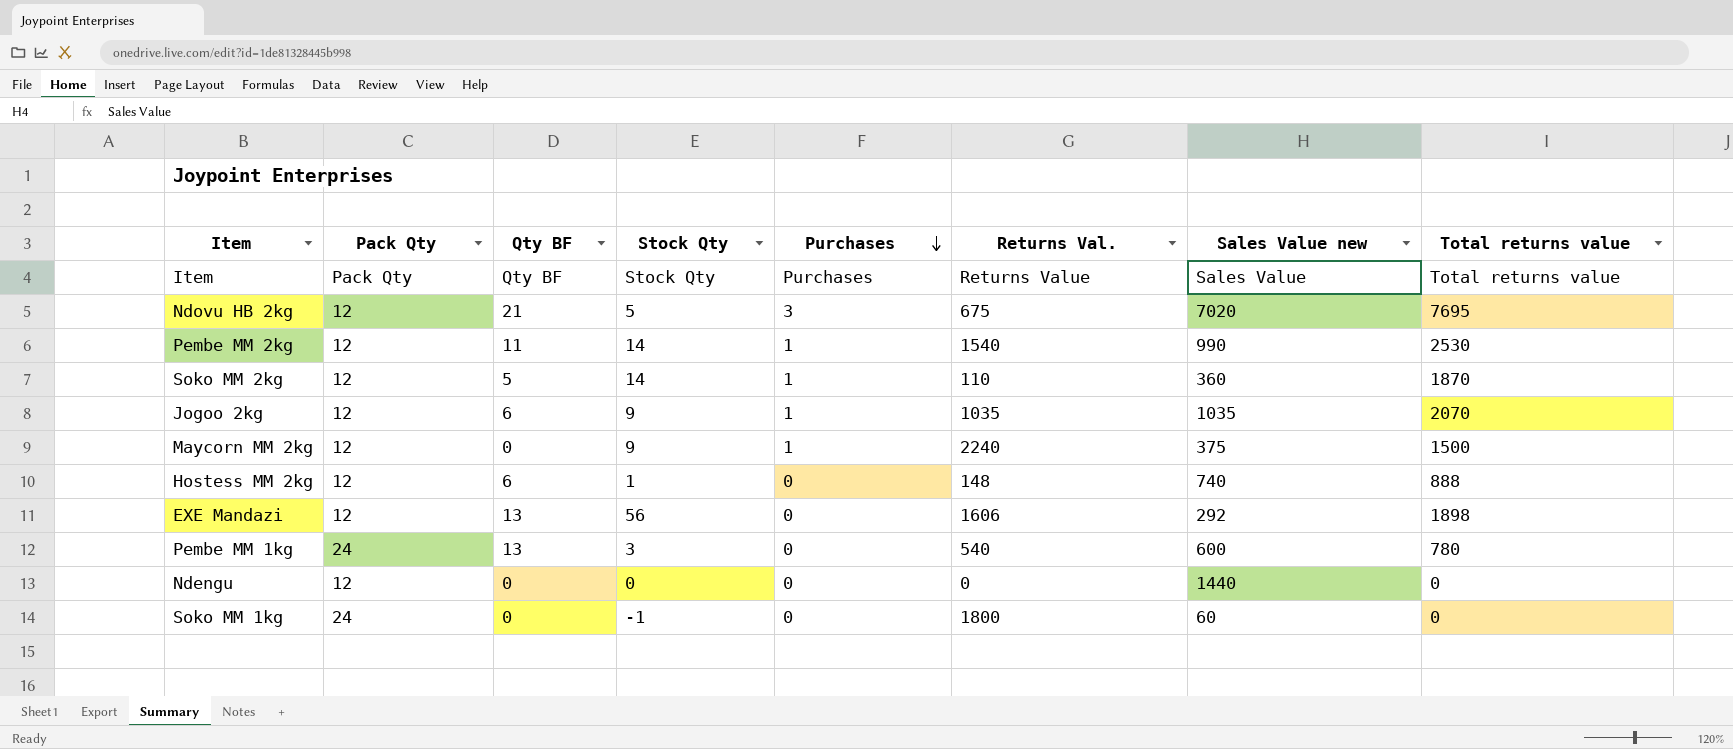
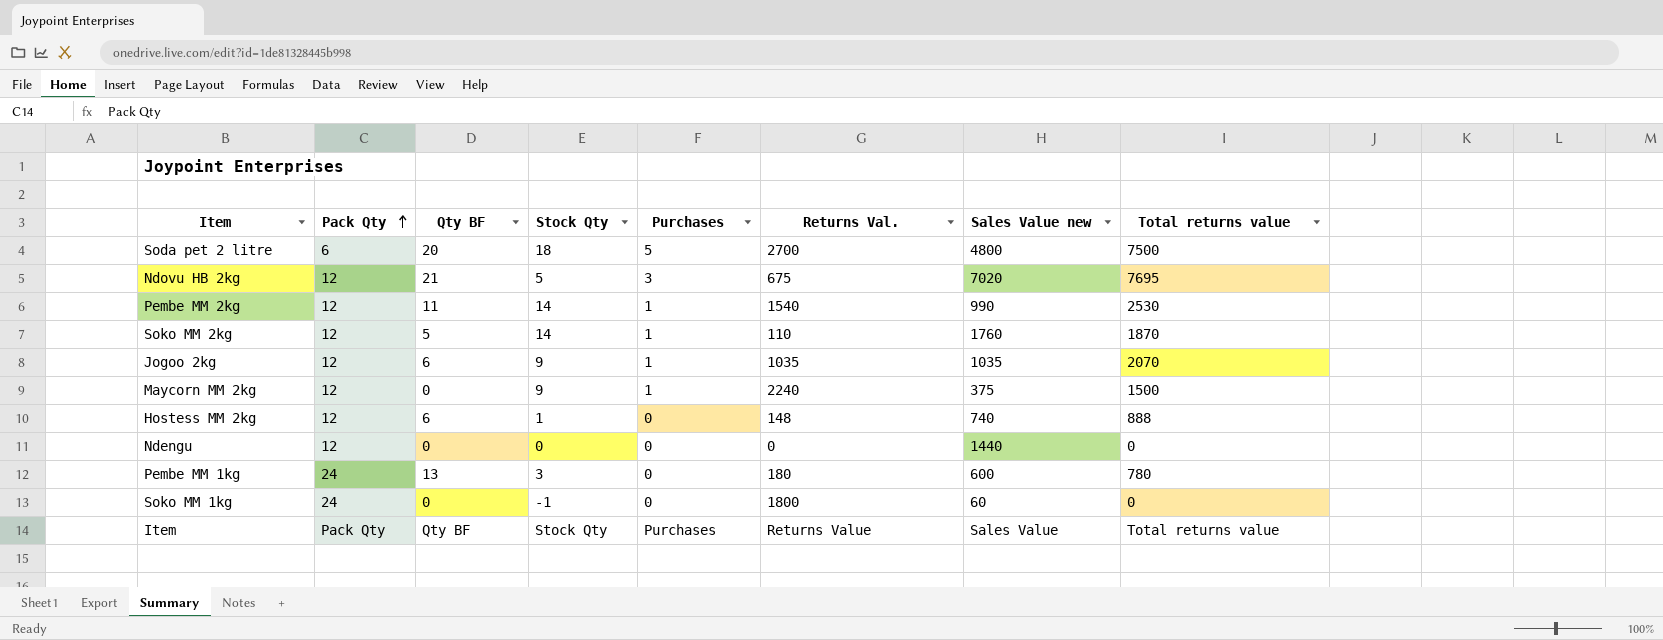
row order: Purchases descending -> Pack Qty ascending
row EXE Mandazi: 12 | 13 | 56 | 0 | 1606 | 292 | 1898 -> none
row Soda pet 2 litre: none -> 6 | 20 | 18 | 5 | 2700 | 4800 | 7500
Soko MM 2kg | Sales Value new: 360 -> 1760
Pembe MM 1kg | Returns Val.: 540 -> 180

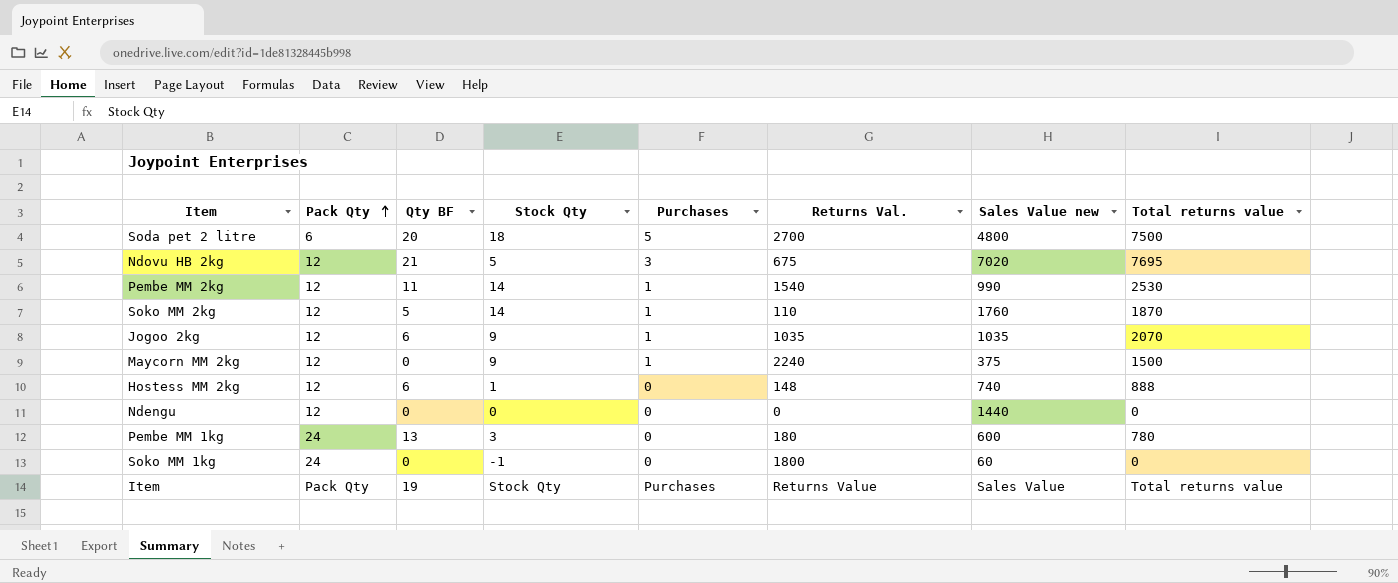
Item | Qty BF: Qty BF -> 19

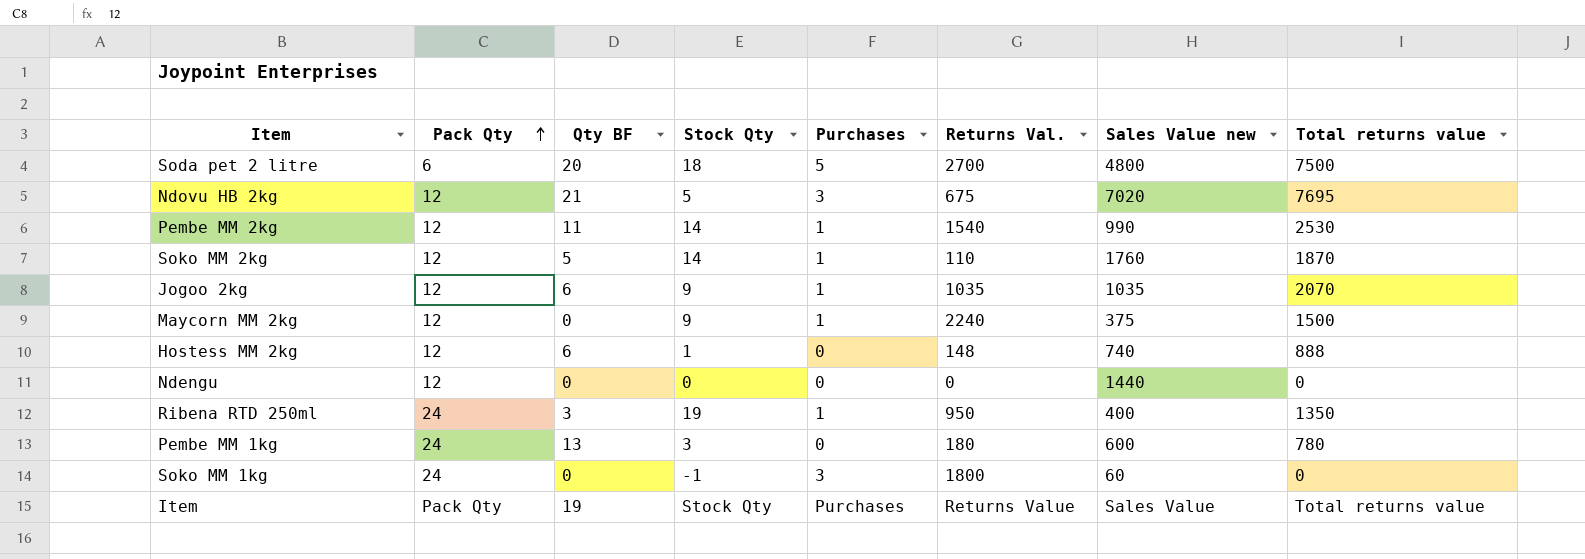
row Ribena RTD 250ml: none -> 24 | 3 | 19 | 1 | 950 | 400 | 1350
Soko MM 1kg | Purchases: 0 -> 3

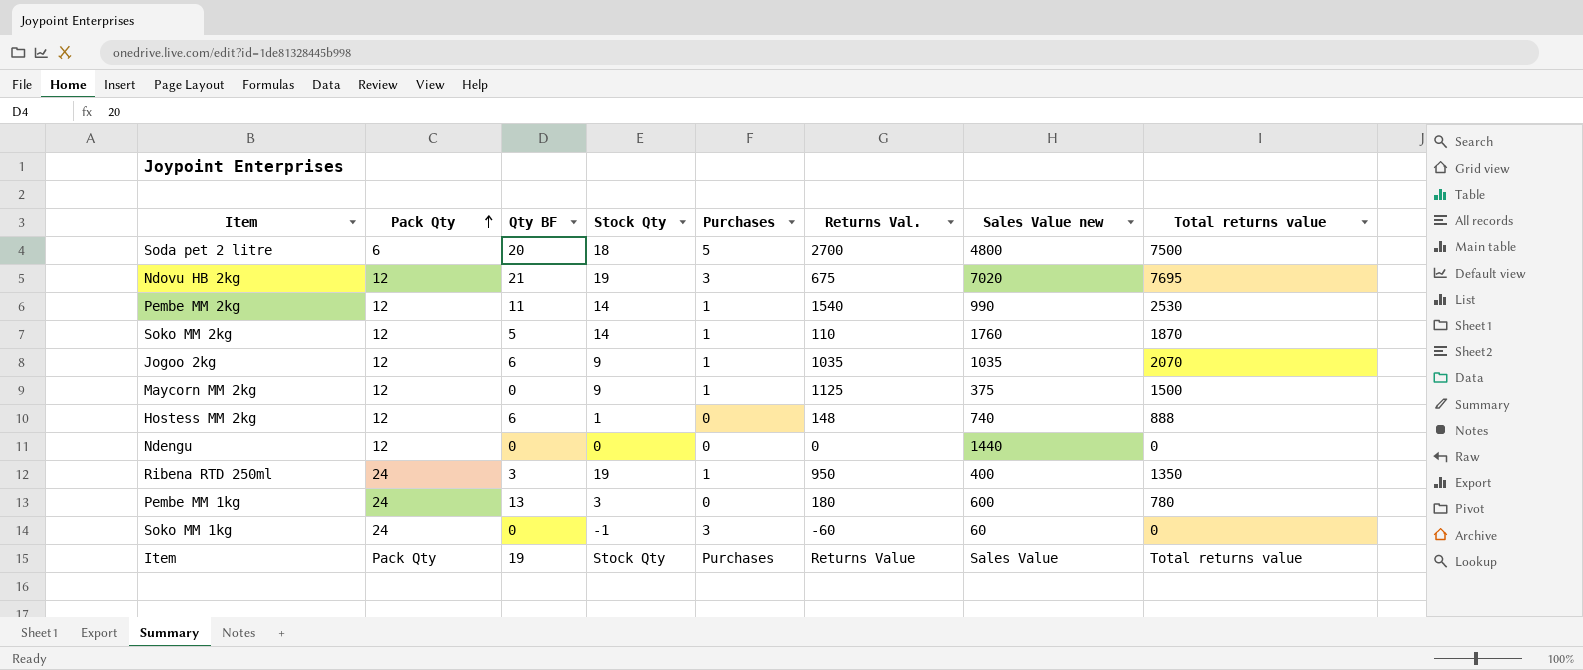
Ndovu HB 2kg | Stock Qty: 5 -> 19
Maycorn MM 2kg | Returns Val.: 2240 -> 1125
Soko MM 1kg | Returns Val.: 1800 -> -60

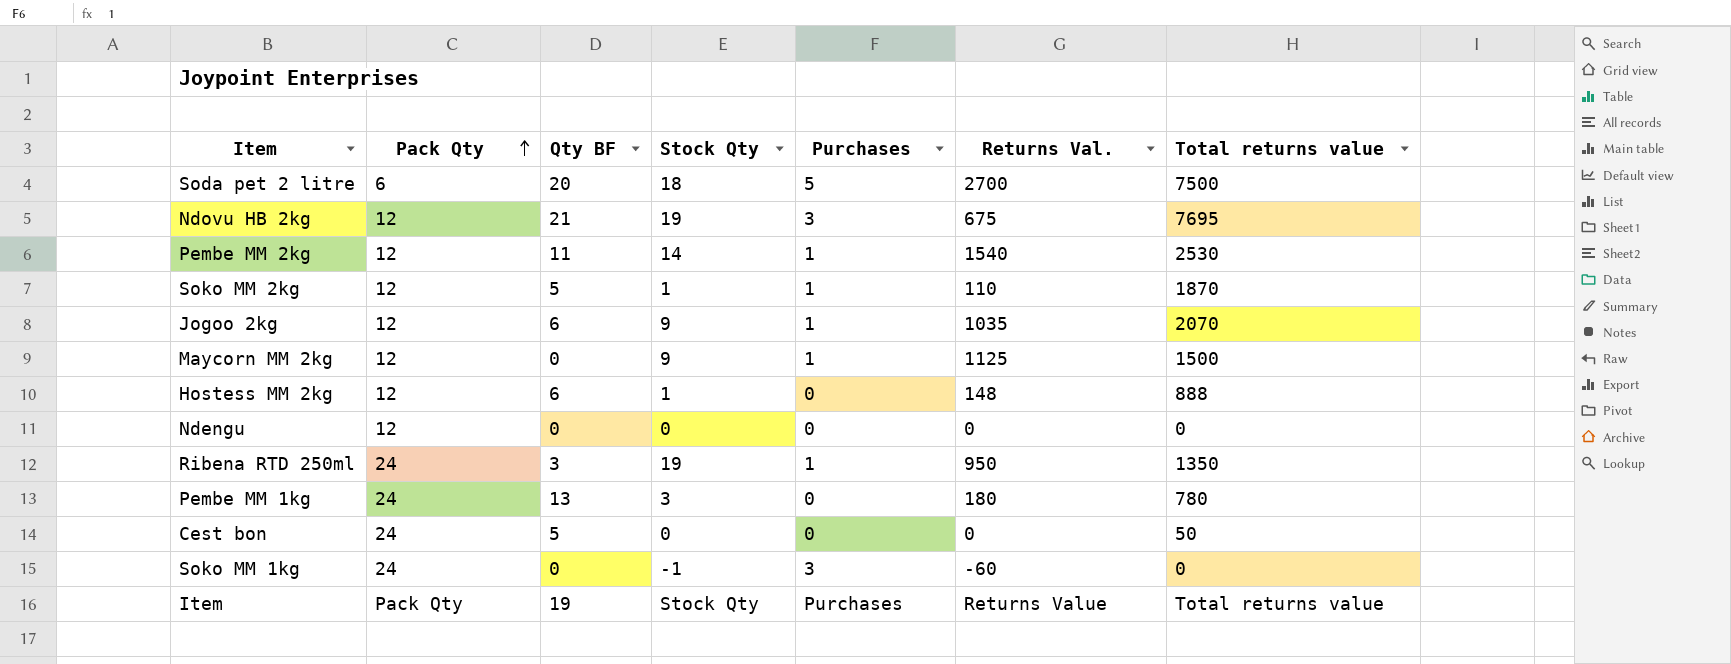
column Sales Value new | position: 7 -> none
Soko MM 2kg | Stock Qty: 14 -> 1
row Cest bon: none -> 24 | 5 | 0 | 0 | 0 | 50

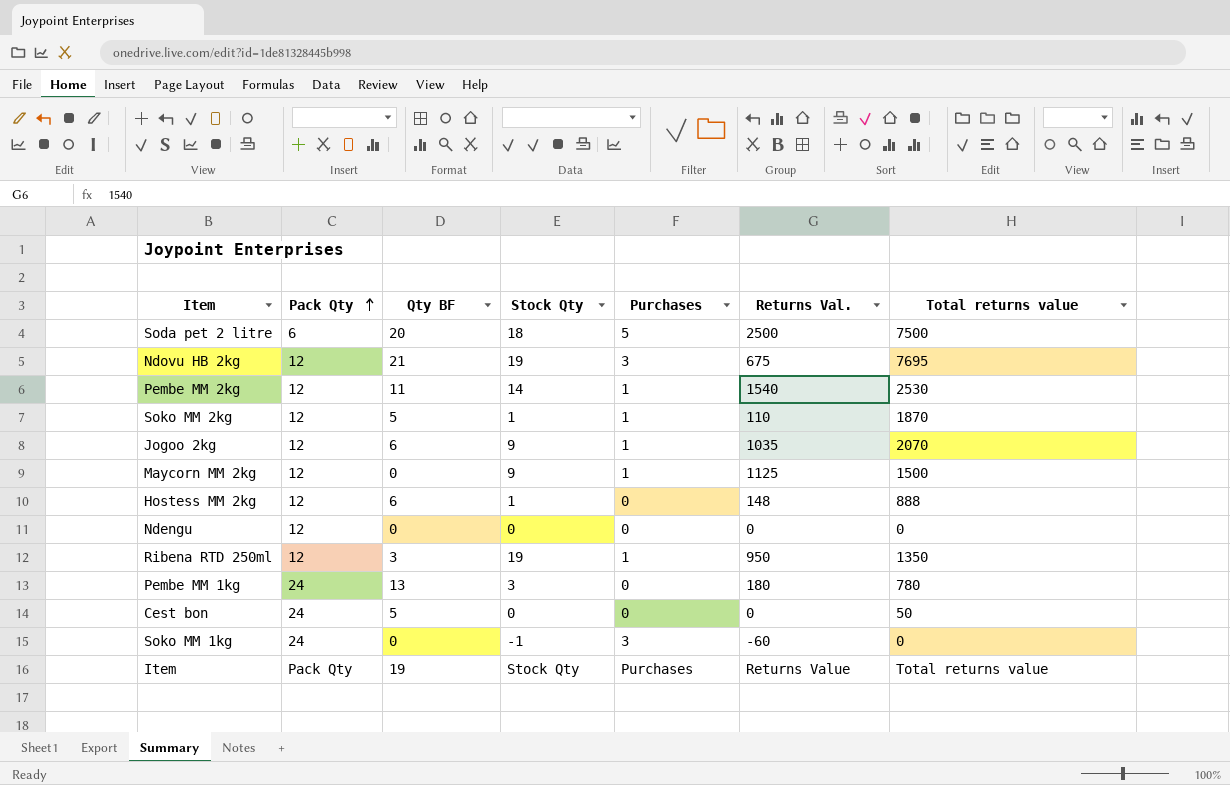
Soda pet 2 litre | Returns Val.: 2700 -> 2500
Ribena RTD 250ml | Pack Qty: 24 -> 12

